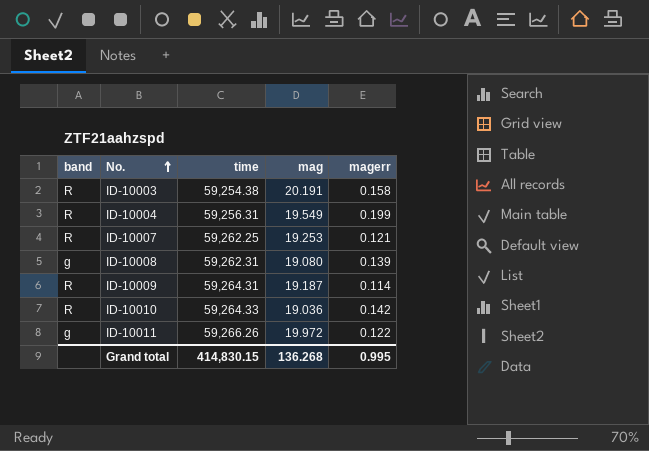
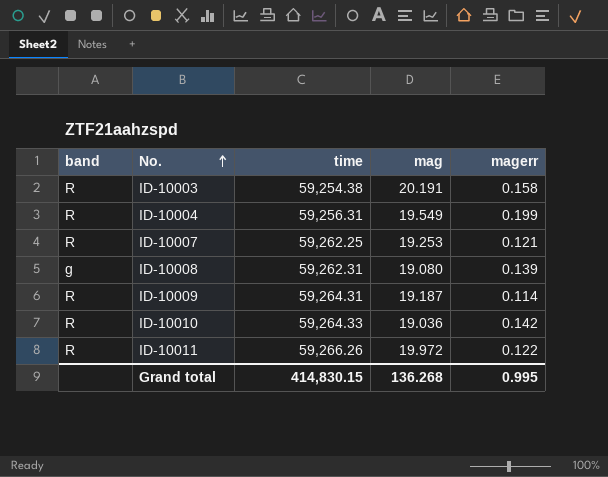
ID-10011 | band: g -> R

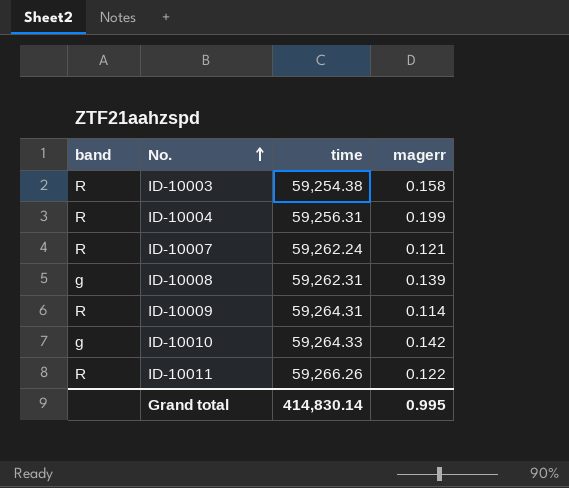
column mag | position: 4 -> none
ID-10007 | time: 59,262.25 -> 59,262.24
ID-10010 | band: R -> g
Grand total | time: 414,830.15 -> 414,830.14

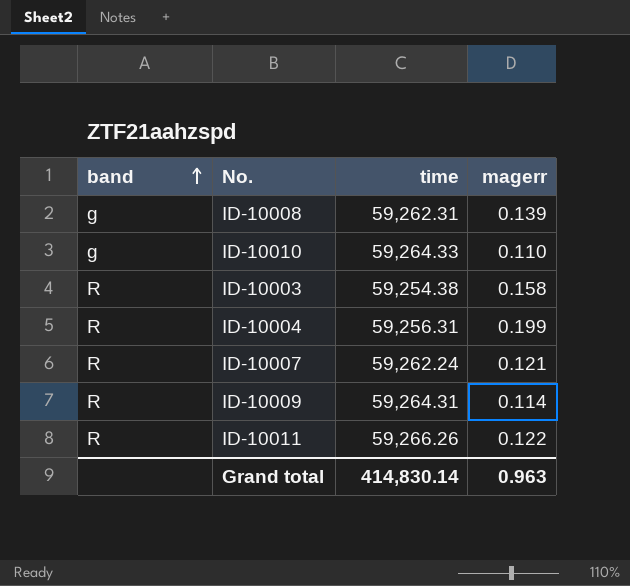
row order: No. ascending -> band ascending
ID-10010 | magerr: 0.142 -> 0.110
Grand total | magerr: 0.995 -> 0.963

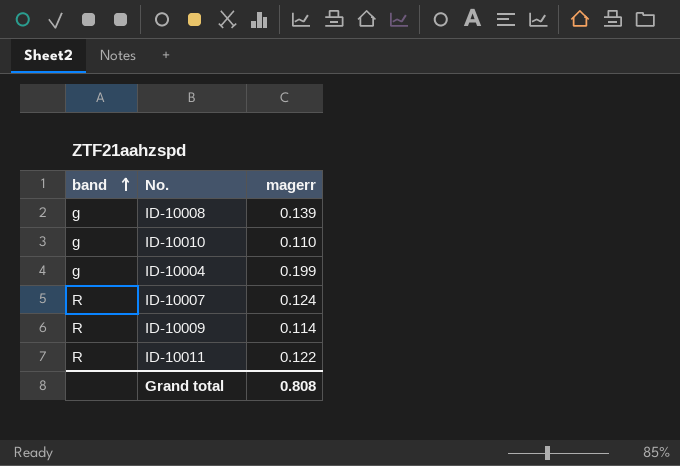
column time | position: 3 -> none
row ID-10003: R | 59,254.38 | 0.158 -> none
ID-10004 | band: R -> g
ID-10007 | magerr: 0.121 -> 0.124
Grand total | magerr: 0.963 -> 0.808

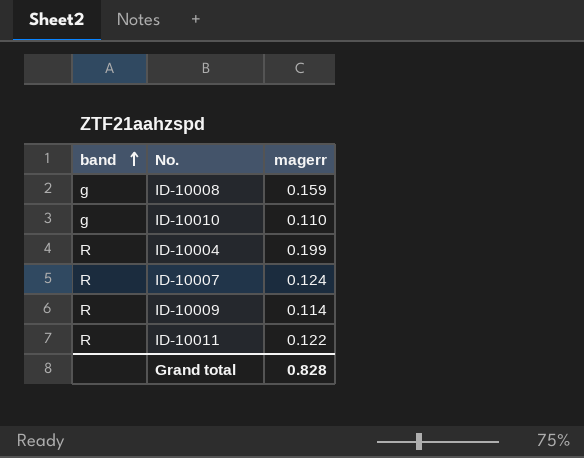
ID-10008 | magerr: 0.139 -> 0.159
ID-10004 | band: g -> R
Grand total | magerr: 0.808 -> 0.828

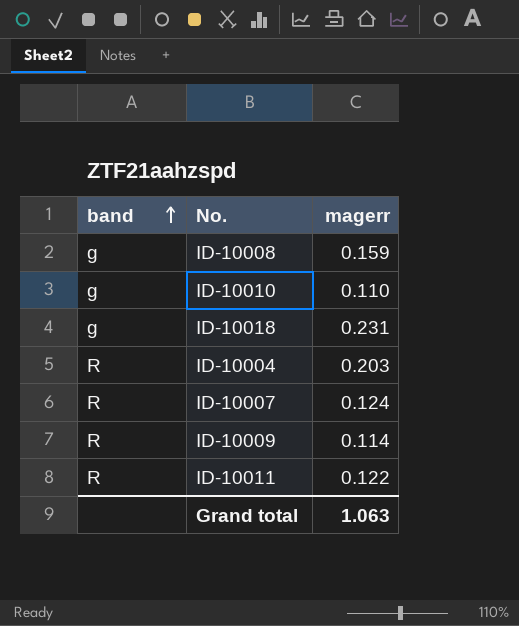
row ID-10018: none -> g | 0.231
ID-10004 | magerr: 0.199 -> 0.203
Grand total | magerr: 0.828 -> 1.063

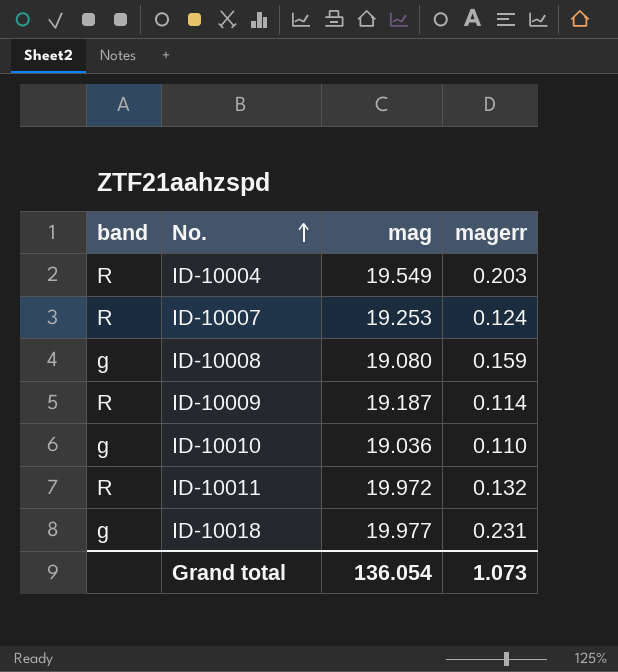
row order: band ascending -> No. ascending
column mag | position: none -> 3
ID-10011 | magerr: 0.122 -> 0.132
Grand total | magerr: 1.063 -> 1.073

